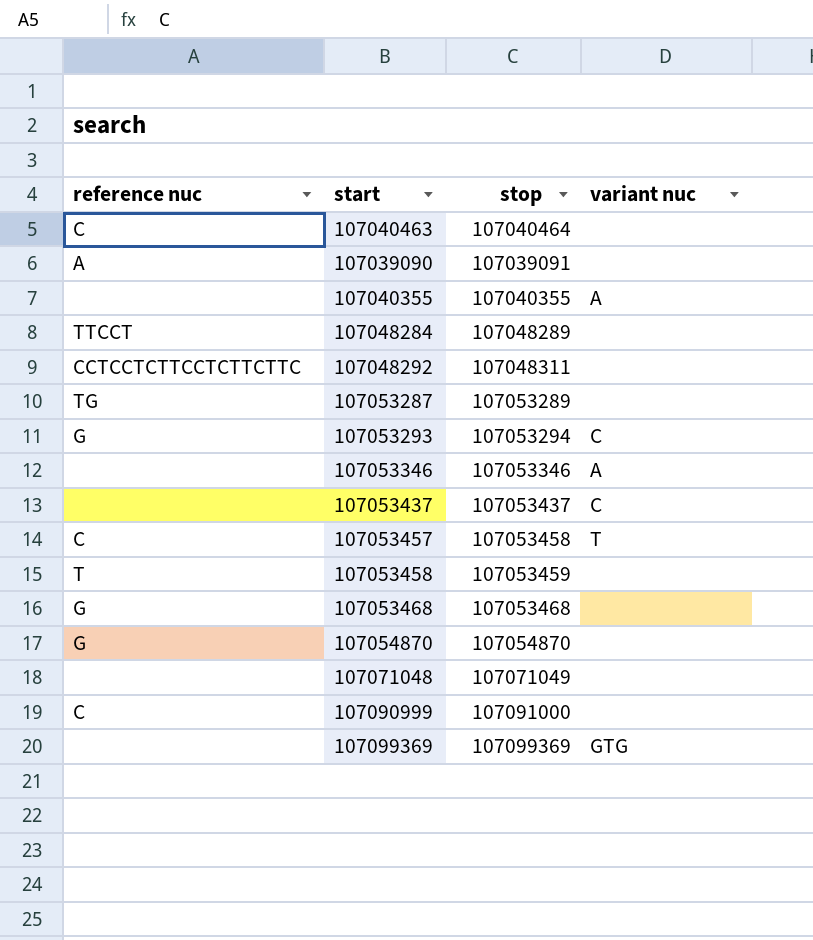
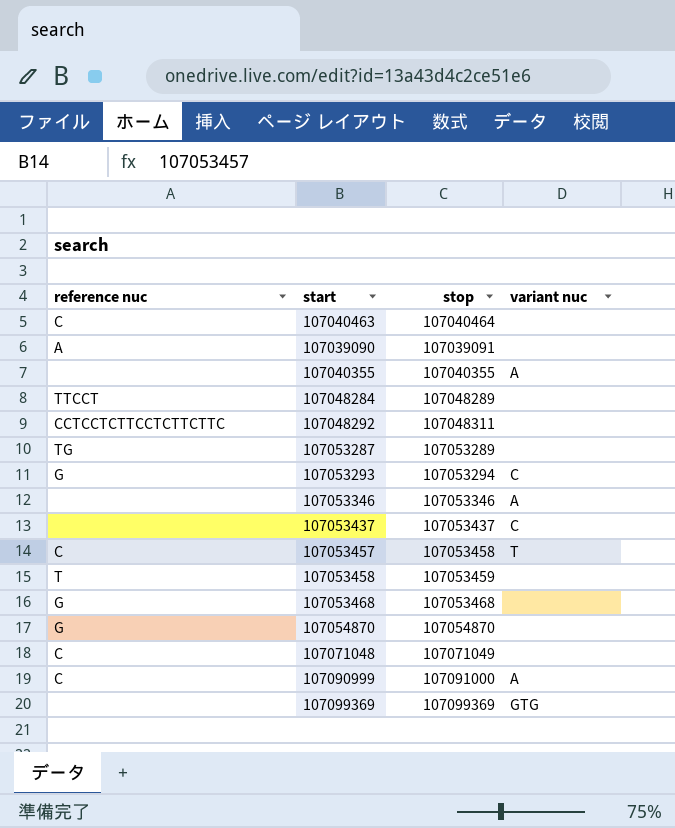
107071048 | reference nuc: none -> C
107090999 | variant nuc: none -> A

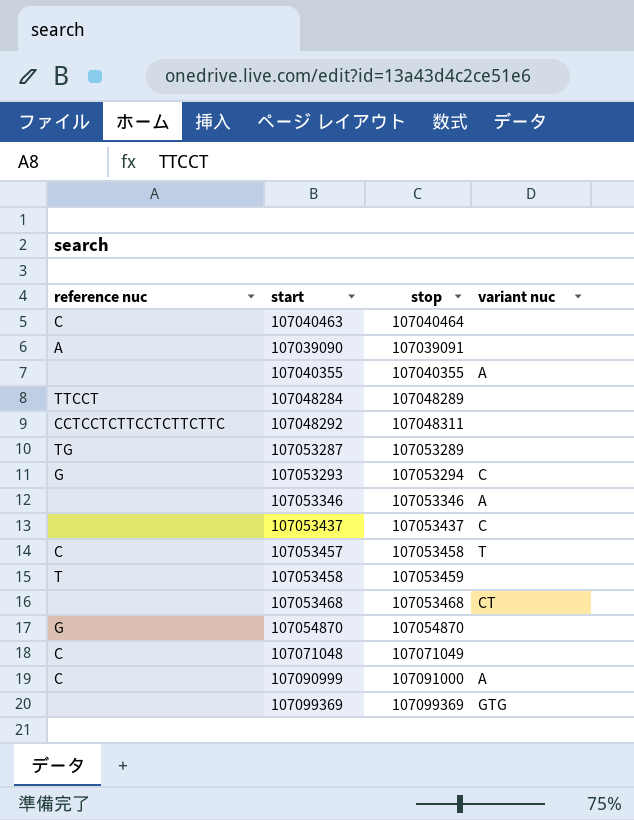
107053468 | reference nuc: G -> none
107053468 | variant nuc: none -> CT

